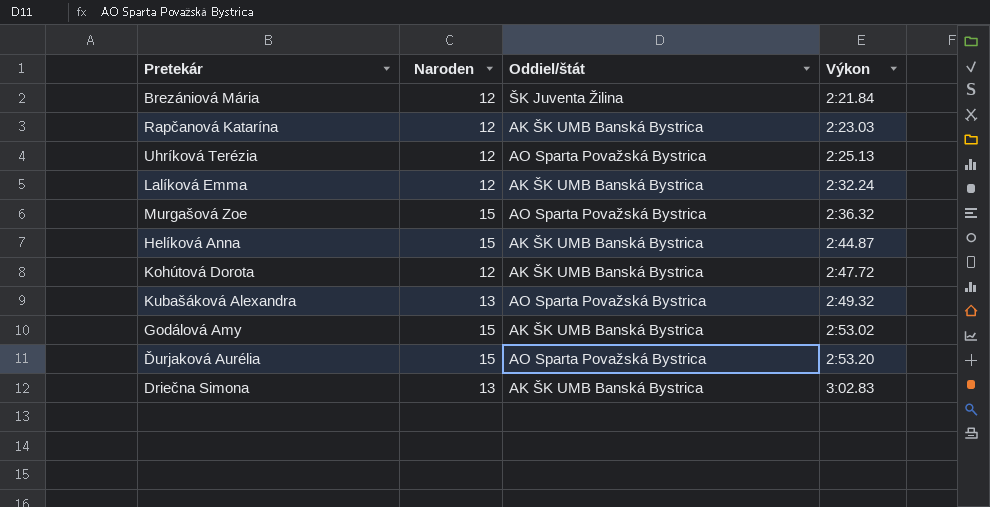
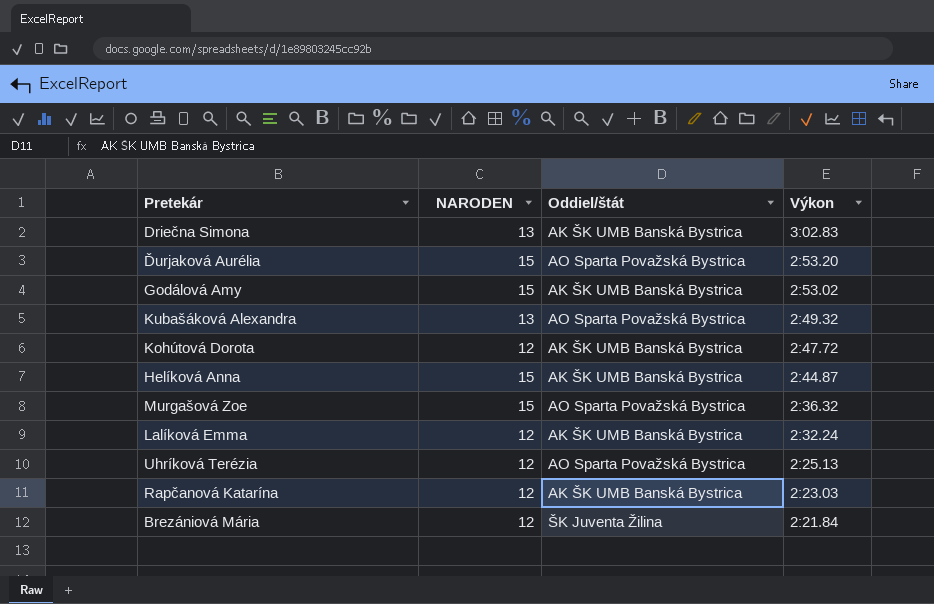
row order: Výkon ascending -> Výkon descending
column name: Naroden -> NARODEN

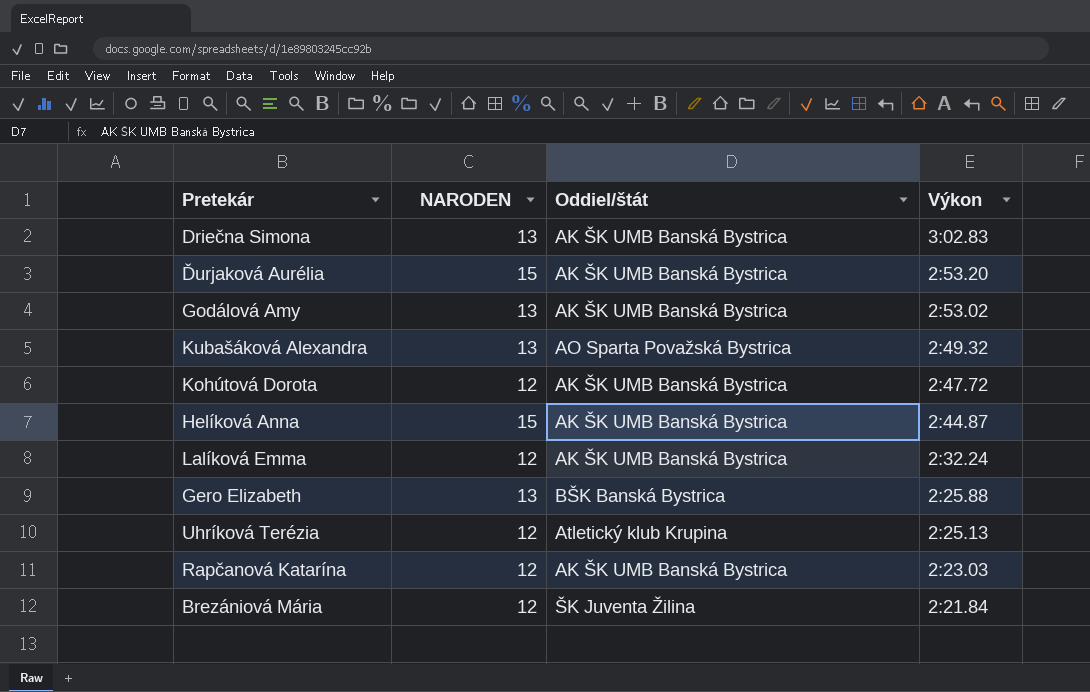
row Murgašová Zoe: 15 | AO Sparta Považská Bystrica | 2:36.32 -> none
Ďurjaková Aurélia | Oddiel/štát: AO Sparta Považská Bystrica -> AK ŠK UMB Banská Bystrica
Godálová Amy | NARODEN: 15 -> 13
row Gero Elizabeth: none -> 13 | BŠK Banská Bystrica | 2:25.88
Uhríková Terézia | Oddiel/štát: AO Sparta Považská Bystrica -> Atletický klub Krupina

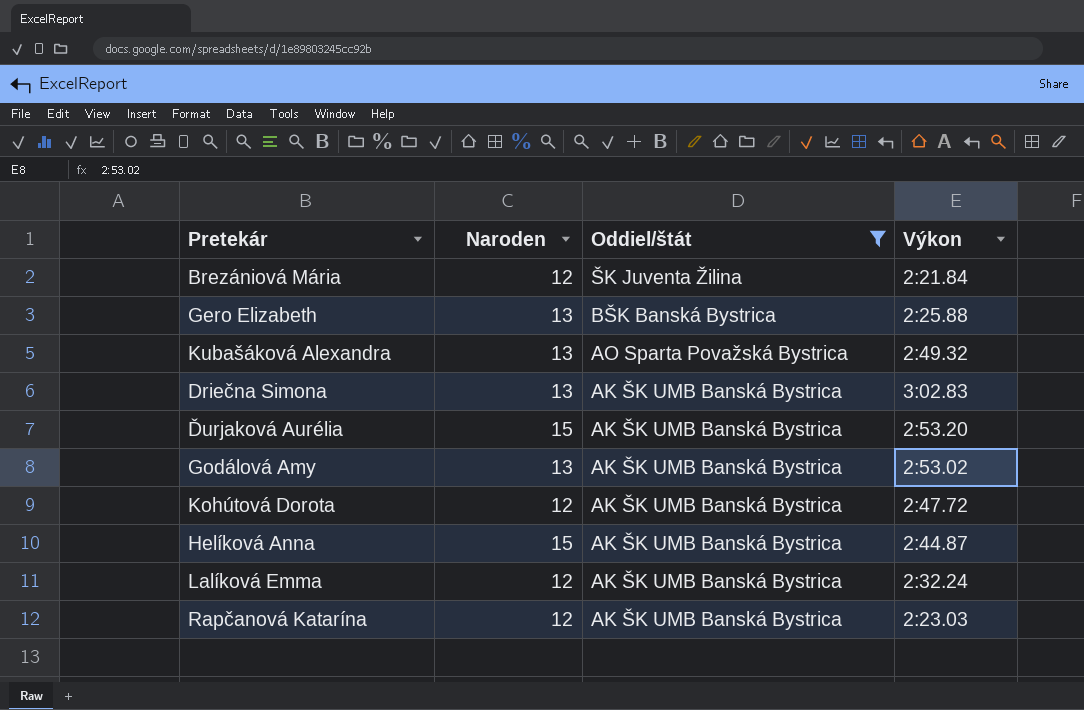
filter: none -> Oddiel/štát != Atletický klub Krupina
row order: Výkon descending -> Oddiel/štát descending
column name: NARODEN -> Naroden

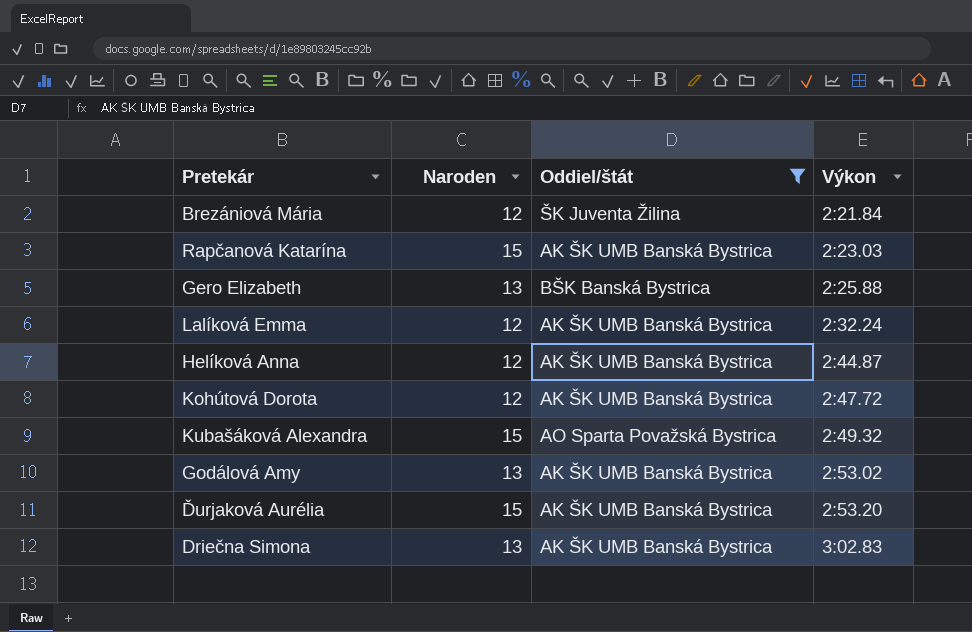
row order: Oddiel/štát descending -> Výkon ascending
Rapčanová Katarína | Naroden: 12 -> 15
Helíková Anna | Naroden: 15 -> 12
Kubašáková Alexandra | Naroden: 13 -> 15

